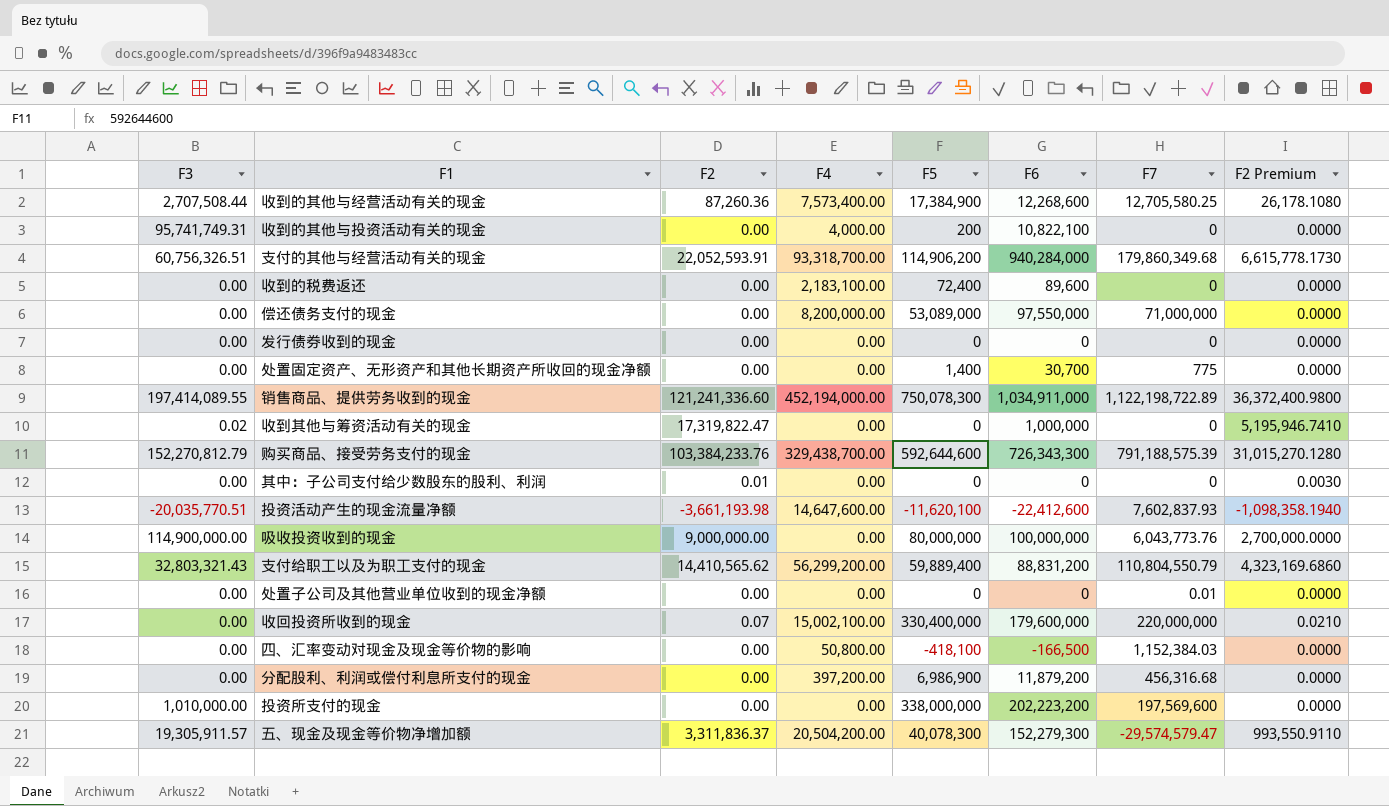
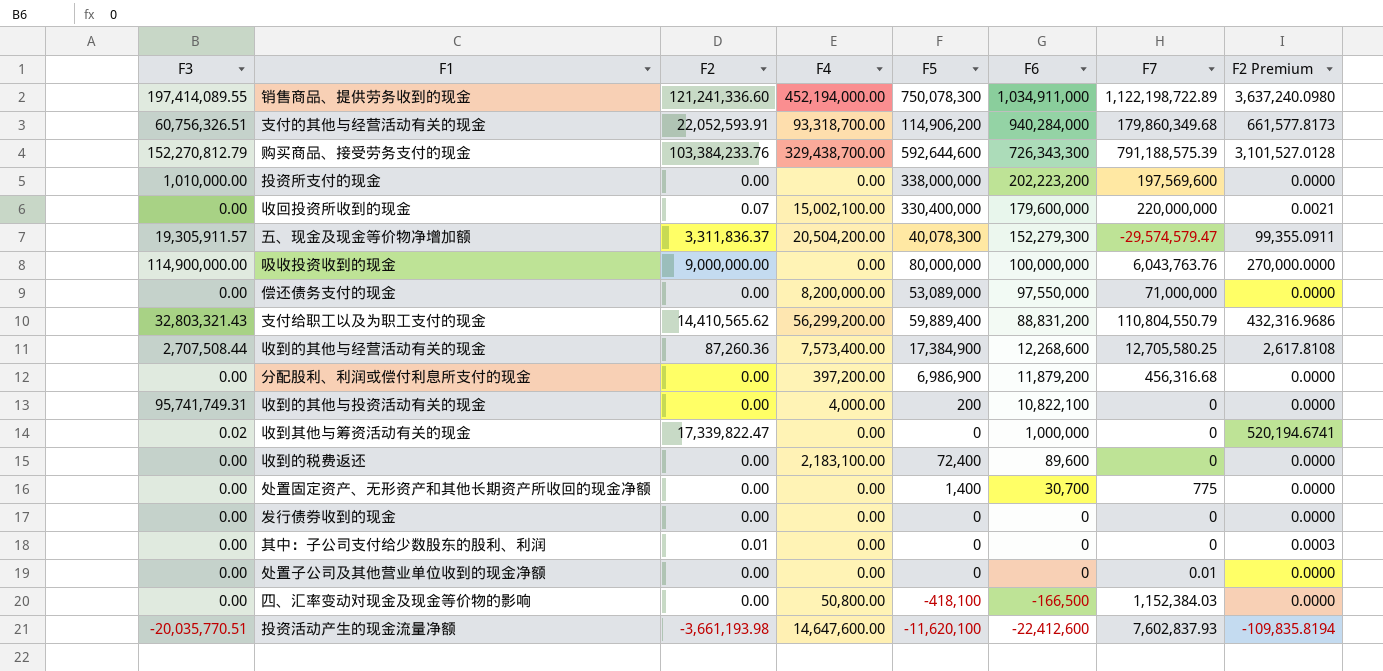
row order: none -> F6 descending
column F2 Premium | formula: [F2] * 0.3 -> [F2] * 0.03
吸收投资收到的现金 | F7: 6,043,773.76 -> 6,043,763.76
收到其他与筹资活动有关的现金 | F2: 17,319,822.47 -> 17,339,822.47

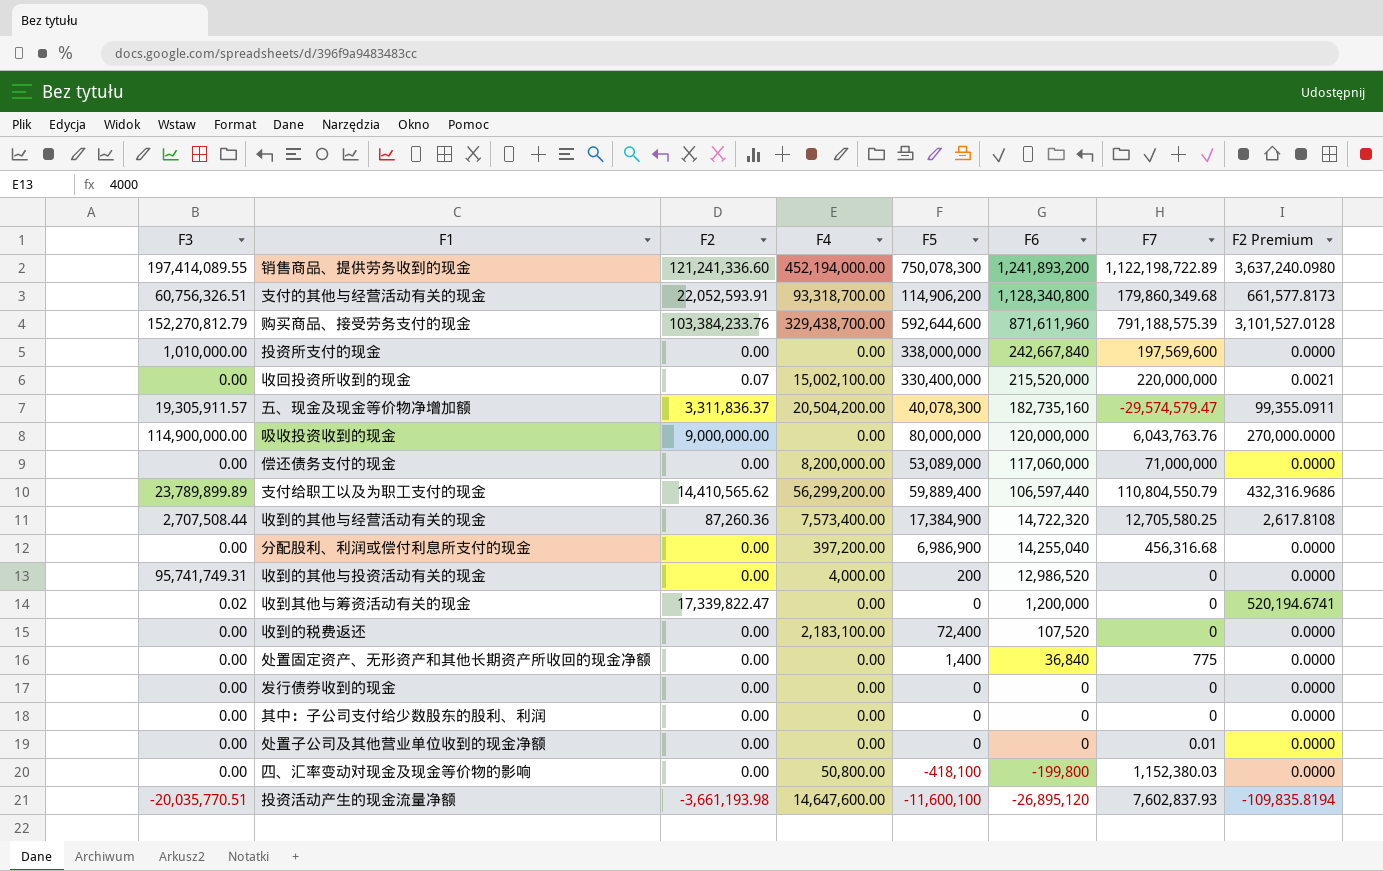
销售商品、提供劳务收到的现金 | F6: 1,034,911,000 -> 1,241,893,200
支付的其他与经营活动有关的现金 | F6: 940,284,000 -> 1,128,340,800
购买商品、接受劳务支付的现金 | F6: 726,343,300 -> 871,611,960
投资所支付的现金 | F6: 202,223,200 -> 242,667,840
收回投资所收到的现金 | F6: 179,600,000 -> 215,520,000
五、现金及现金等价物净增加额 | F6: 152,279,300 -> 182,735,160
吸收投资收到的现金 | F6: 100,000,000 -> 120,000,000
偿还债务支付的现金 | F6: 97,550,000 -> 117,060,000
支付给职工以及为职工支付的现金 | F3: 32,803,321.43 -> 23,789,899.89
支付给职工以及为职工支付的现金 | F6: 88,831,200 -> 106,597,440
收到的其他与经营活动有关的现金 | F6: 12,268,600 -> 14,722,320
分配股利、利润或偿付利息所支付的现金 | F6: 11,879,200 -> 14,255,040
收到的其他与投资活动有关的现金 | F6: 10,822,100 -> 12,986,520
收到其他与筹资活动有关的现金 | F6: 1,000,000 -> 1,200,000
收到的税费返还 | F6: 89,600 -> 107,520
处置固定资产、无形资产和其他长期资产所收回的现金净额 | F6: 30,700 -> 36,840
其中：子公司支付给少数股东的股利、利润 | F2: 0.01 -> 0.00
其中：子公司支付给少数股东的股利、利润 | F2 Premium: 0.0003 -> 0.0000
四、汇率变动对现金及现金等价物的影响 | F6: -166,500 -> -199,800
四、汇率变动对现金及现金等价物的影响 | F7: 1,152,384.03 -> 1,152,380.03
投资活动产生的现金流量净额 | F5: -11,620,100 -> -11,600,100
投资活动产生的现金流量净额 | F6: -22,412,600 -> -26,895,120

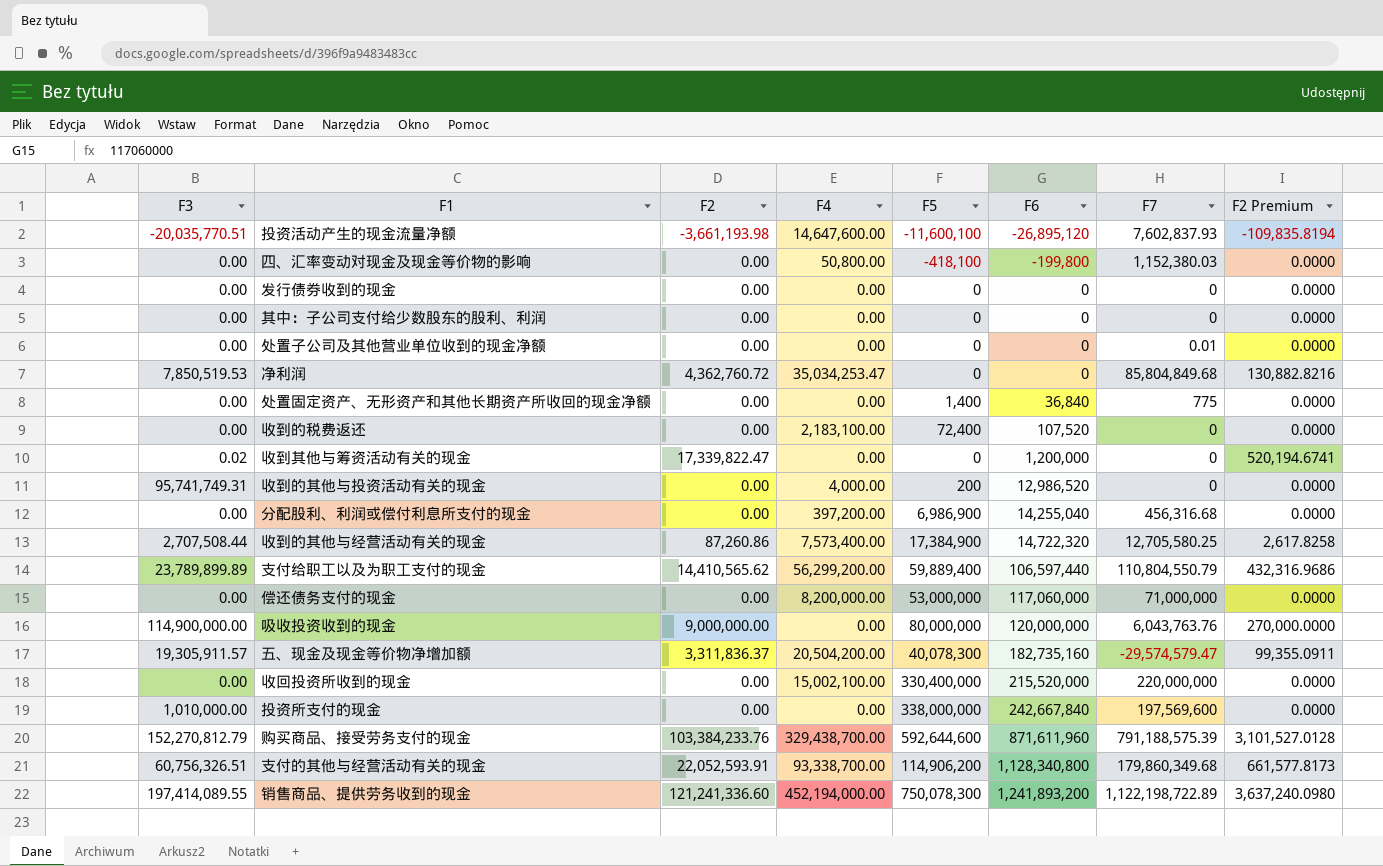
row order: F6 descending -> F6 ascending
row 净利润: none -> 7,850,519.53 | 4,362,760.72 | 35,034,253.47 | 0 | 0 | 85,804,849.68 | 130,882.8216
收到的其他与经营活动有关的现金 | F2: 87,260.36 -> 87,260.86
收到的其他与经营活动有关的现金 | F2 Premium: 2,617.8108 -> 2,617.8258
偿还债务支付的现金 | F5: 53,089,000 -> 53,000,000
收回投资所收到的现金 | F2: 0.07 -> 0.00
收回投资所收到的现金 | F2 Premium: 0.0021 -> 0.0000
支付的其他与经营活动有关的现金 | F4: 93,318,700.00 -> 93,338,700.00

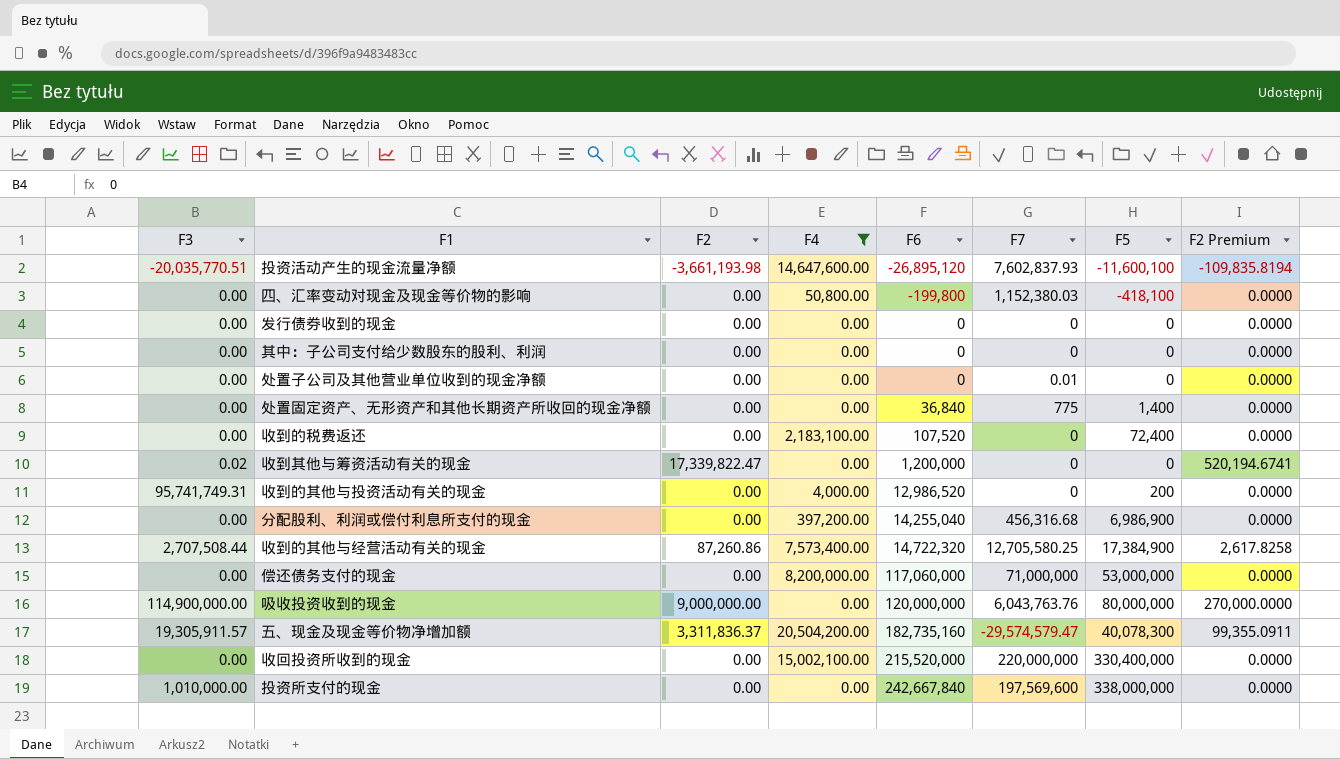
filter: none -> F4 <= 20,504,200.00
column F5 | position: 5 -> 7

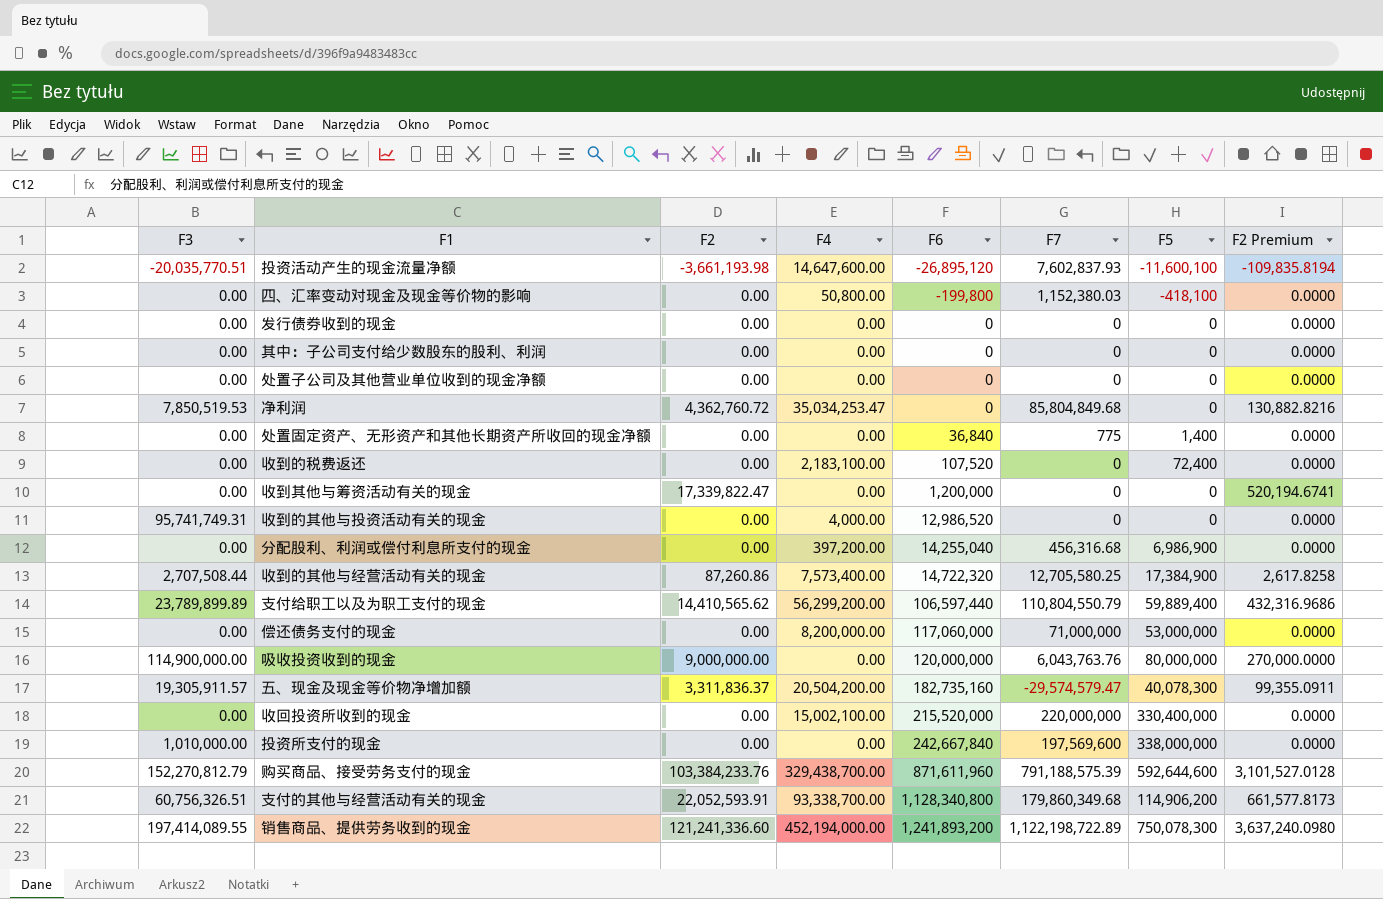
filter: F4 <= 20,504,200.00 -> none
处置子公司及其他营业单位收到的现金净额 | F7: 0.01 -> 0
收到其他与筹资活动有关的现金 | F3: 0.02 -> 0.00
收到的其他与投资活动有关的现金 | F5: 200 -> 0

